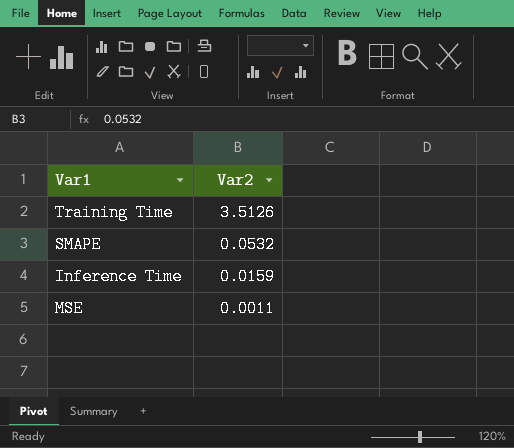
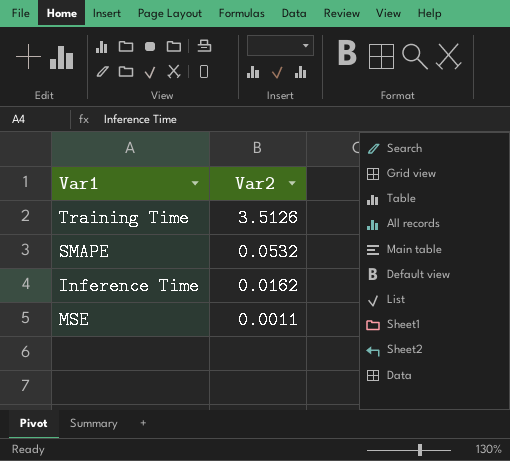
Inference Time | Var2: 0.0159 -> 0.0162

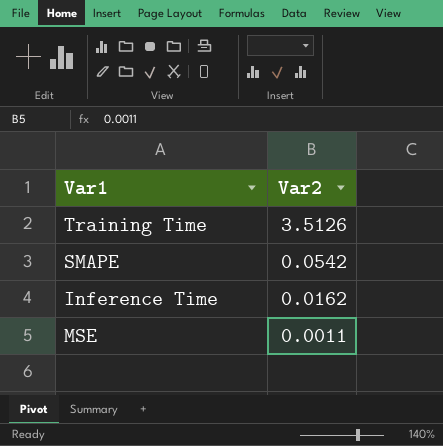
SMAPE | Var2: 0.0532 -> 0.0542

